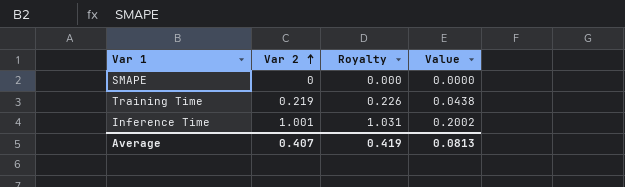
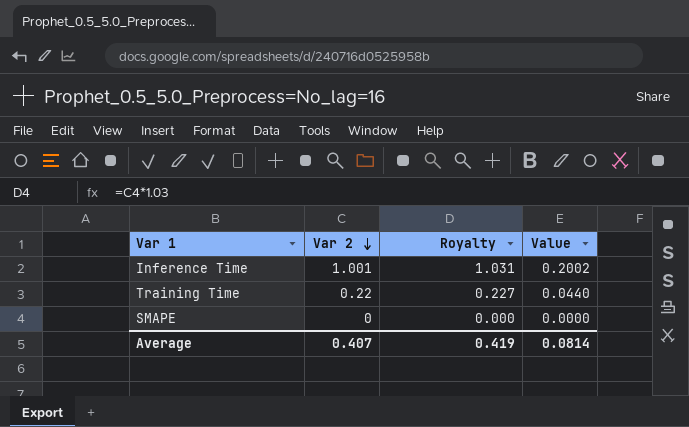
row order: Var 2 ascending -> Var 2 descending
Training Time | Var 2: 0.219 -> 0.22
Training Time | Royalty: 0.226 -> 0.227
Training Time | Value: 0.0438 -> 0.0440
Average | Value: 0.0813 -> 0.0814

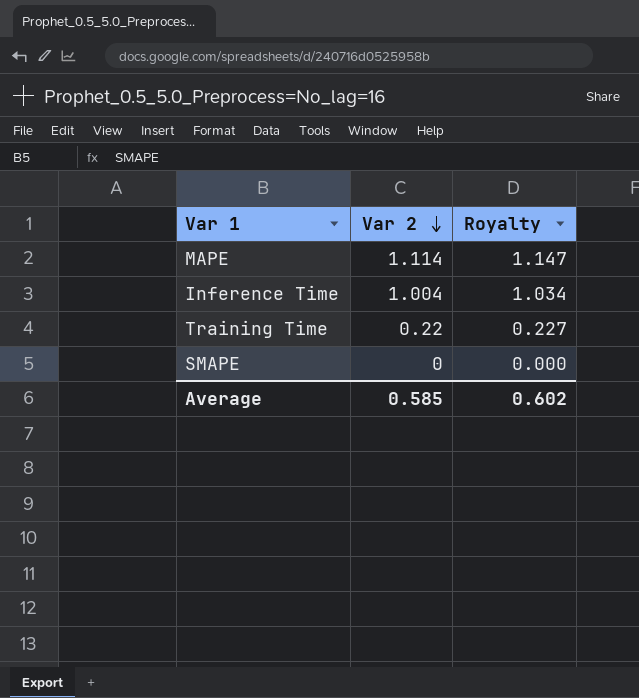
column Value | formula: [Var 2] * 0.2 -> none
row MAPE: none -> 1.114 | 1.147
Inference Time | Var 2: 1.001 -> 1.004
Inference Time | Royalty: 1.031 -> 1.034
Average | Var 2: 0.407 -> 0.585
Average | Royalty: 0.419 -> 0.602

